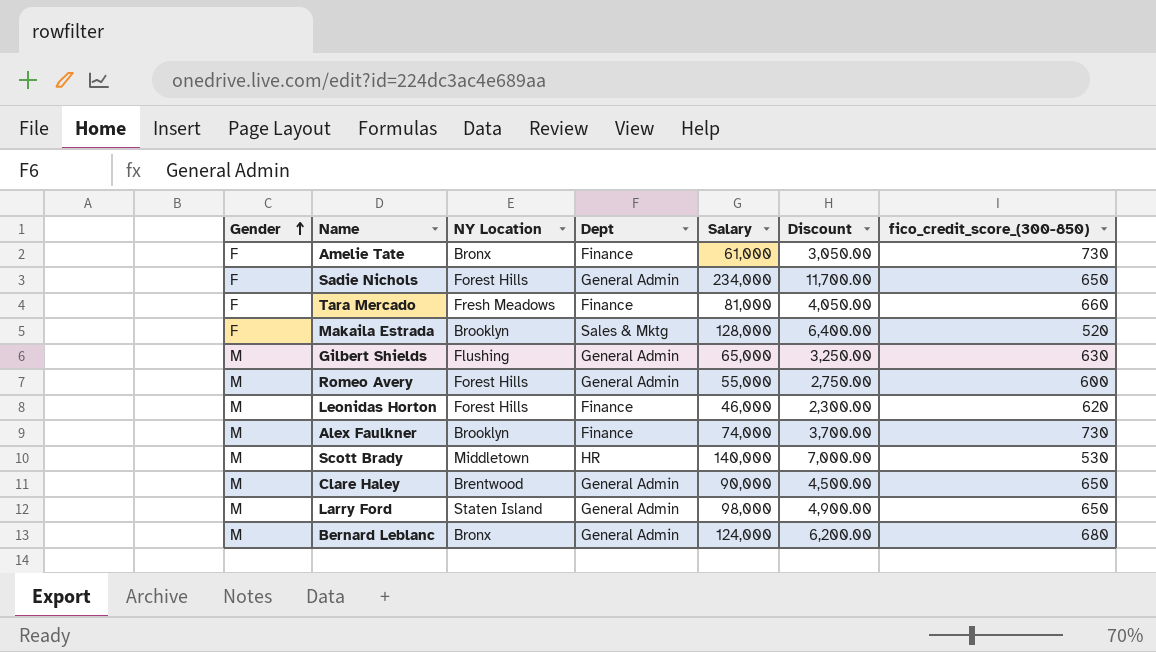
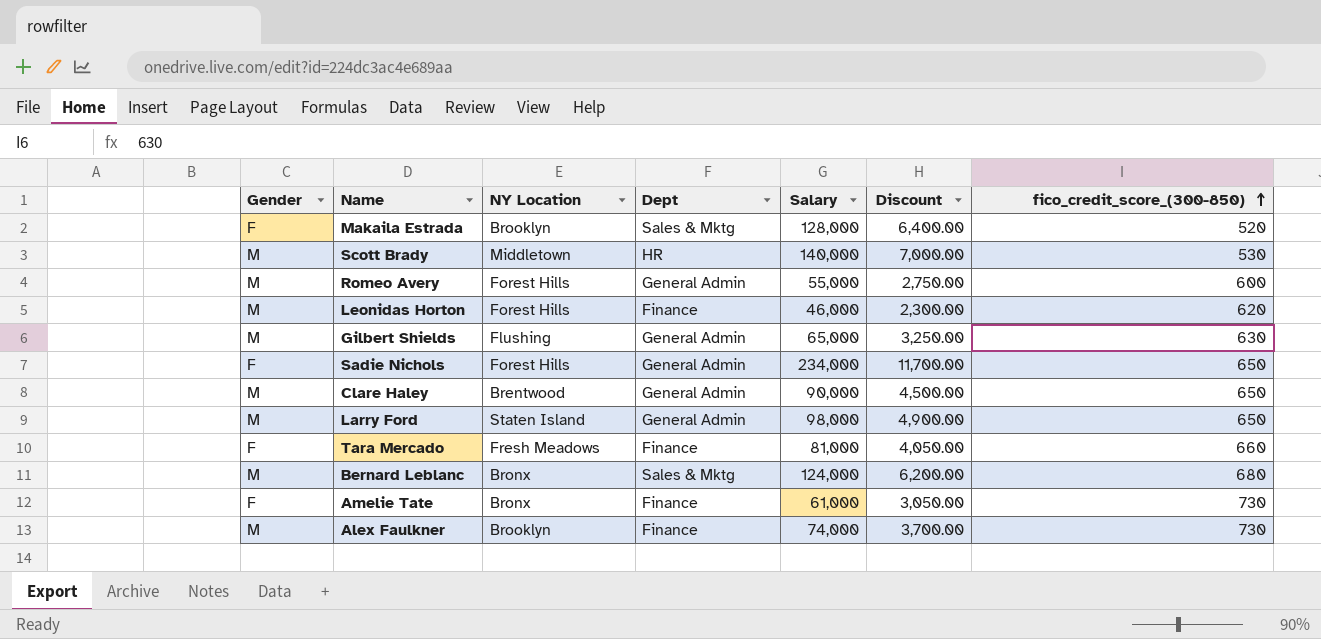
row order: Gender ascending -> fico_credit_score_(300-850) ascending
Bernard Leblanc | Dept: General Admin -> Sales & Mktg

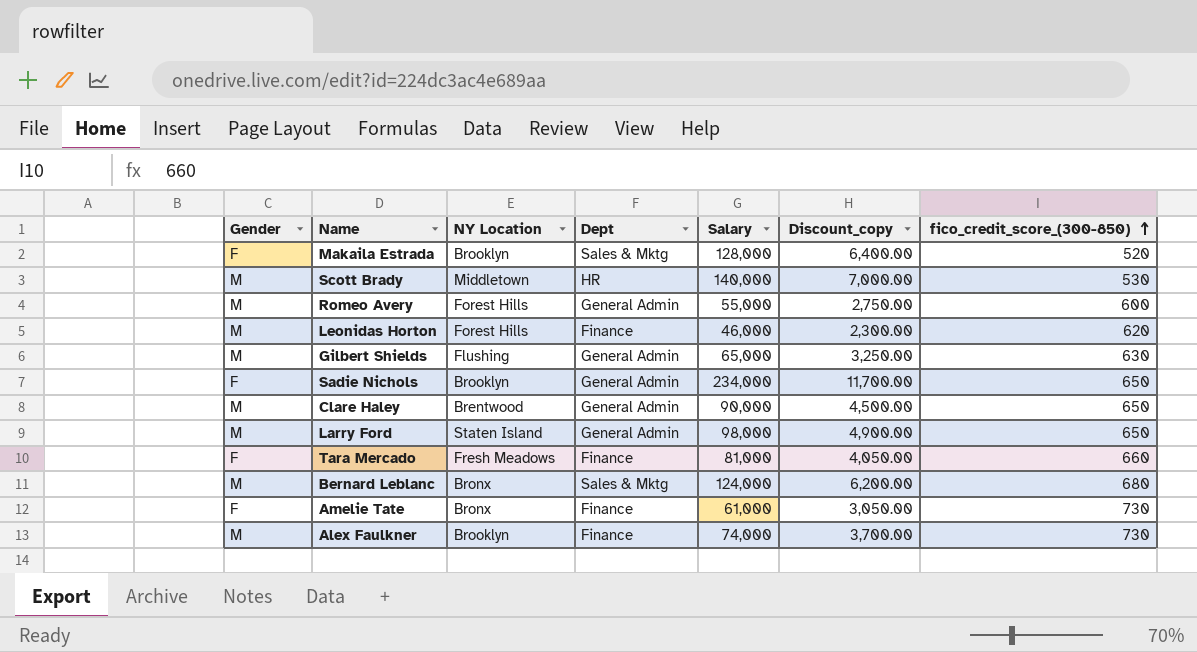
column name: Discount -> Discount_copy
Sadie Nichols | NY Location: Forest Hills -> Brooklyn

